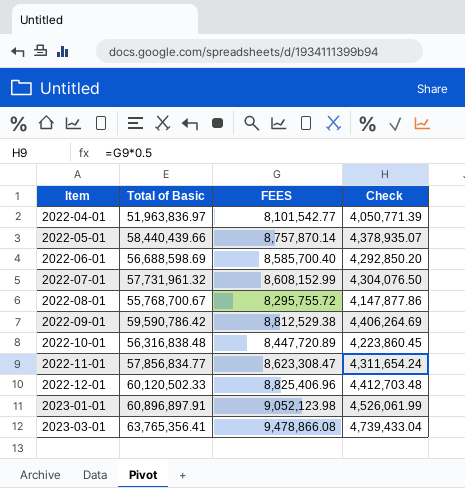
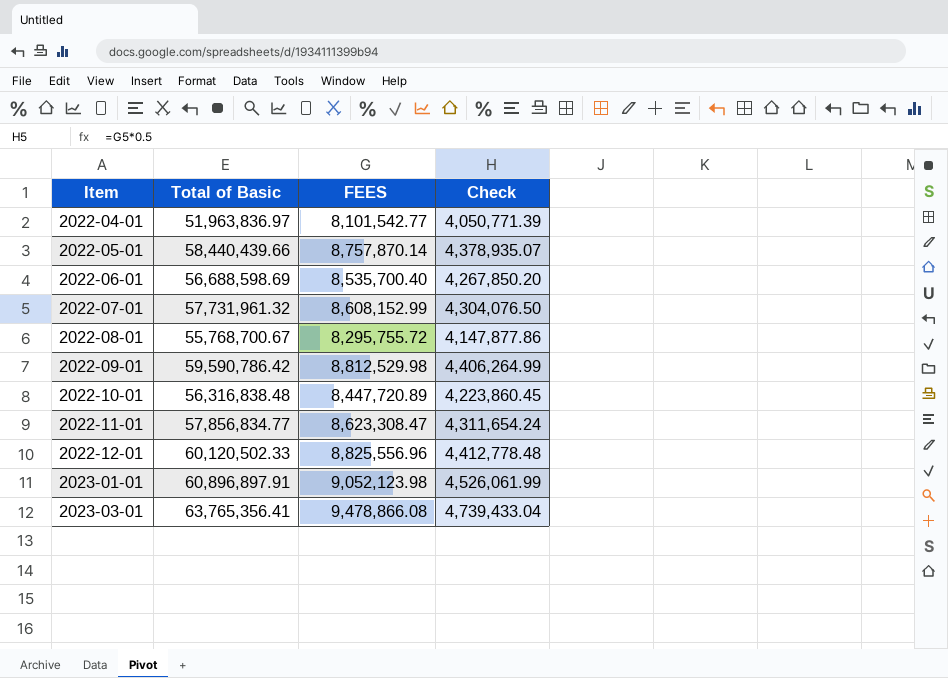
2022-06-01 | FEES: 8,585,700.40 -> 8,535,700.40
2022-06-01 | Check: 4,292,850.20 -> 4,267,850.20
2022-09-01 | FEES: 8,812,529.38 -> 8,812,529.98
2022-09-01 | Check: 4,406,264.69 -> 4,406,264.99
2022-12-01 | FEES: 8,825,406.96 -> 8,825,556.96
2022-12-01 | Check: 4,412,703.48 -> 4,412,778.48

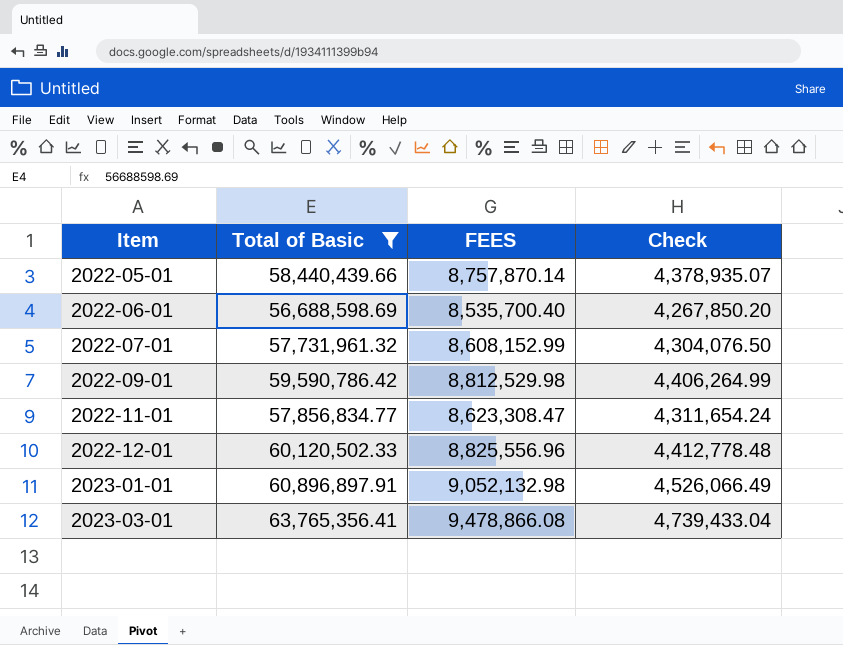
filter: none -> Total of Basic >= 56,688,598.69
2023-01-01 | FEES: 9,052,123.98 -> 9,052,132.98
2023-01-01 | Check: 4,526,061.99 -> 4,526,066.49

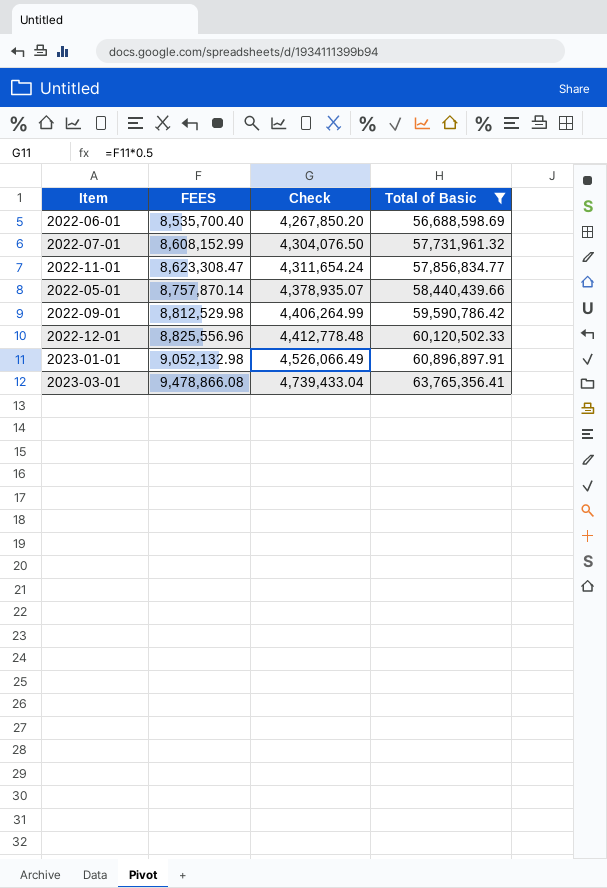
row order: Item ascending -> FEES ascending
column Total of Basic | position: 2 -> 4

